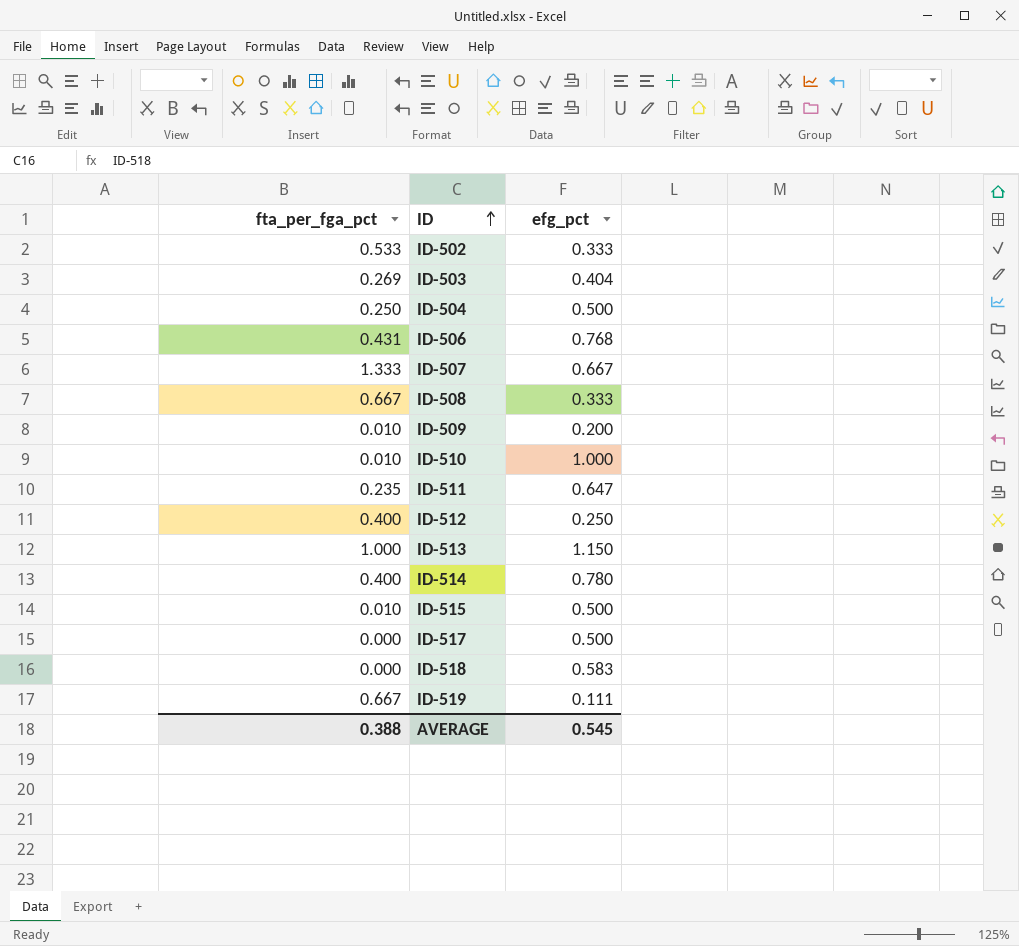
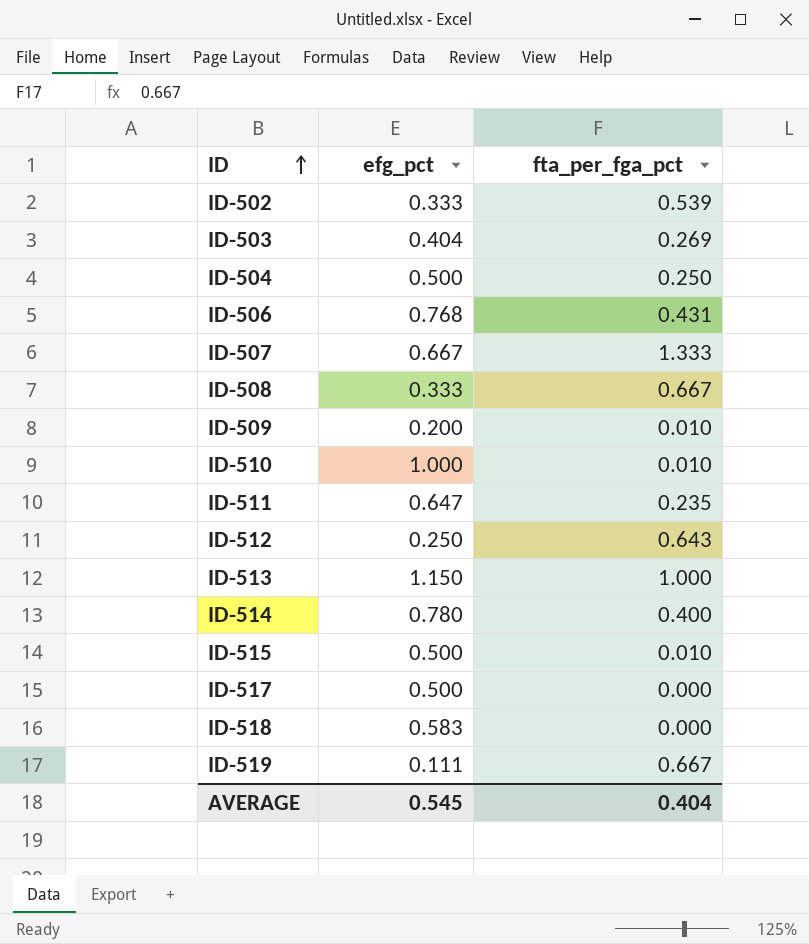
column fta_per_fga_pct | position: 1 -> 3
ID-502 | fta_per_fga_pct: 0.533 -> 0.539
ID-512 | fta_per_fga_pct: 0.400 -> 0.643
AVERAGE | fta_per_fga_pct: 0.388 -> 0.404

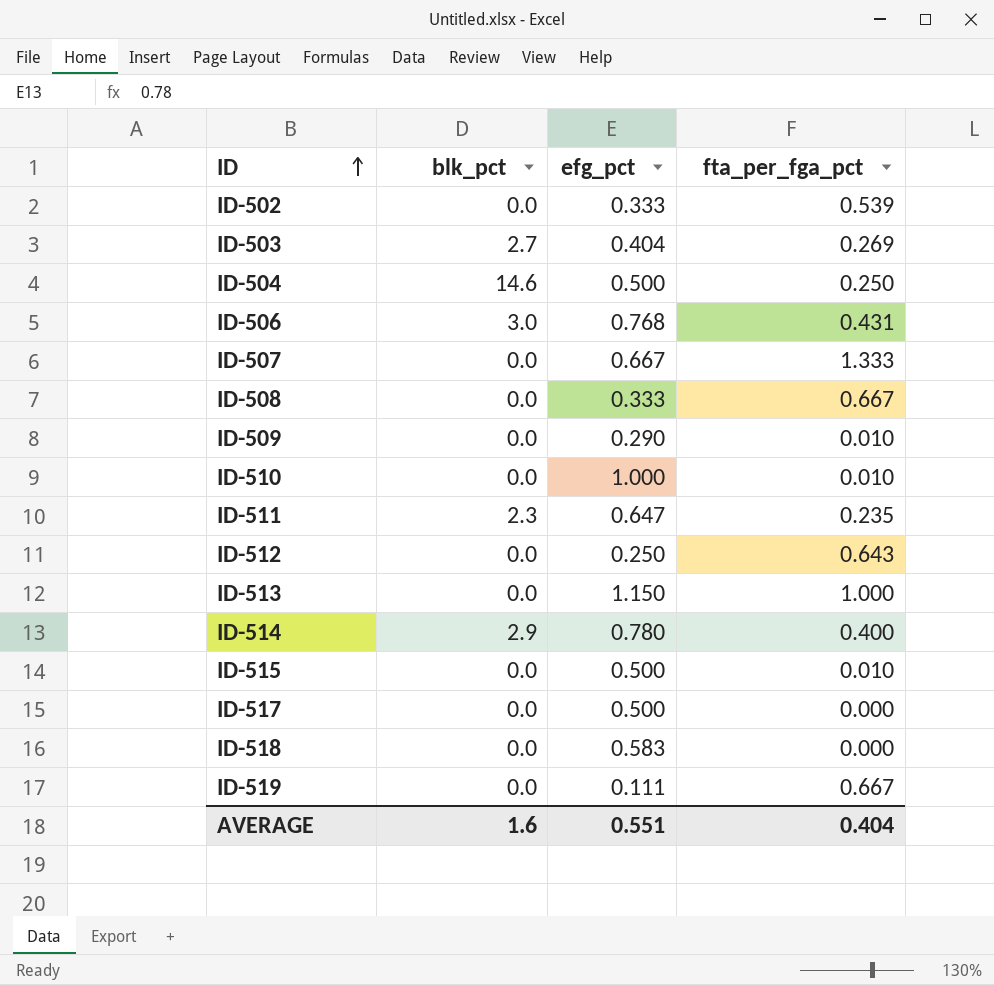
column blk_pct | position: none -> 2
ID-509 | efg_pct: 0.200 -> 0.290
AVERAGE | efg_pct: 0.545 -> 0.551

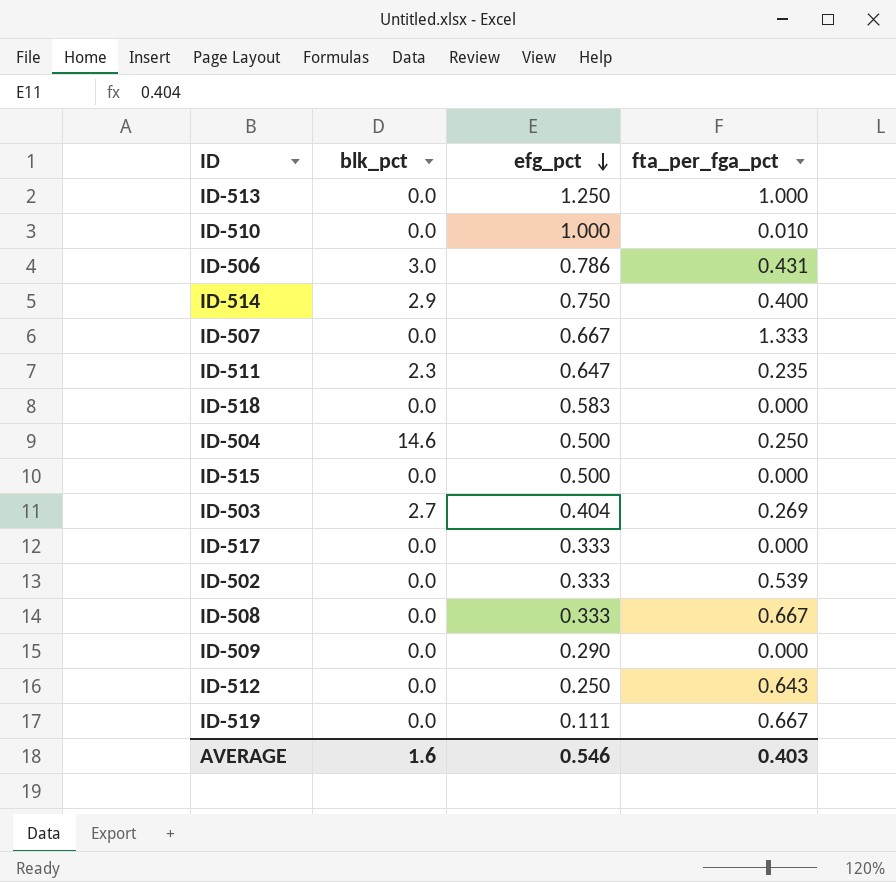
row order: ID ascending -> efg_pct descending
ID-513 | efg_pct: 1.150 -> 1.250
ID-506 | efg_pct: 0.768 -> 0.786
ID-514 | efg_pct: 0.780 -> 0.750
ID-515 | fta_per_fga_pct: 0.010 -> 0.000
ID-517 | efg_pct: 0.500 -> 0.333
ID-509 | fta_per_fga_pct: 0.010 -> 0.000
AVERAGE | efg_pct: 0.551 -> 0.546
AVERAGE | fta_per_fga_pct: 0.404 -> 0.403

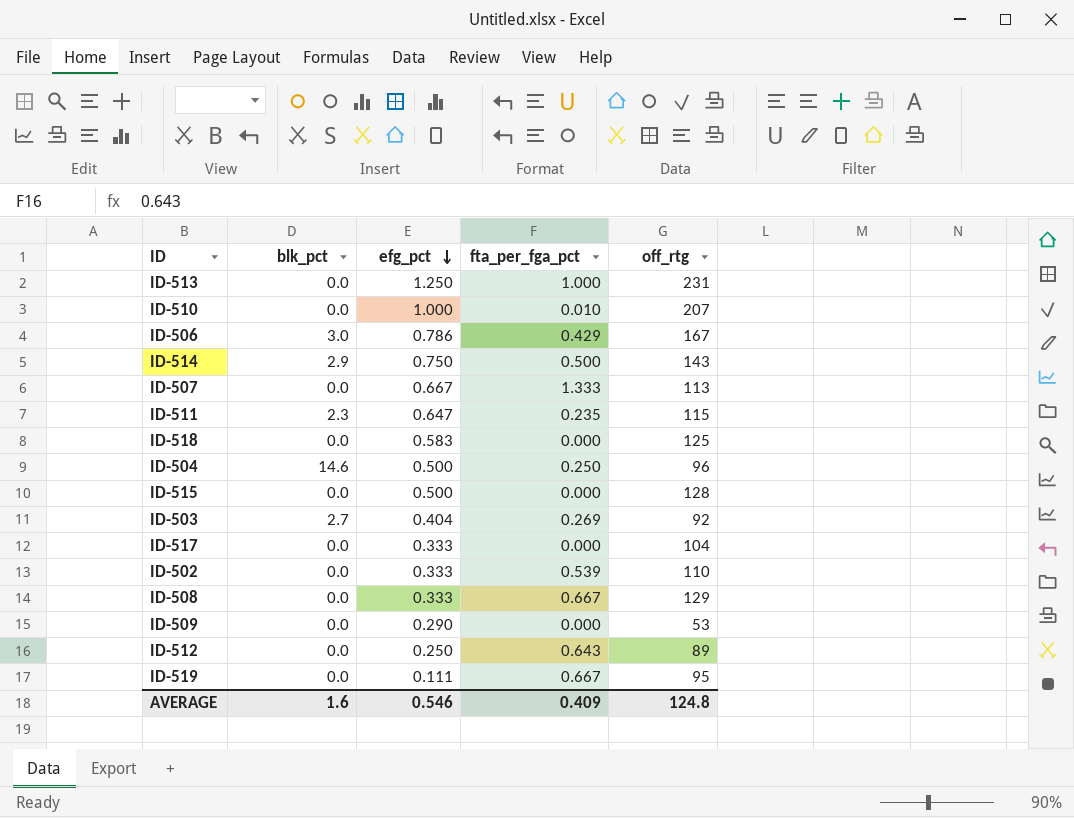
column off_rtg | position: none -> 5
ID-506 | fta_per_fga_pct: 0.431 -> 0.429
ID-514 | fta_per_fga_pct: 0.400 -> 0.500
AVERAGE | fta_per_fga_pct: 0.403 -> 0.409

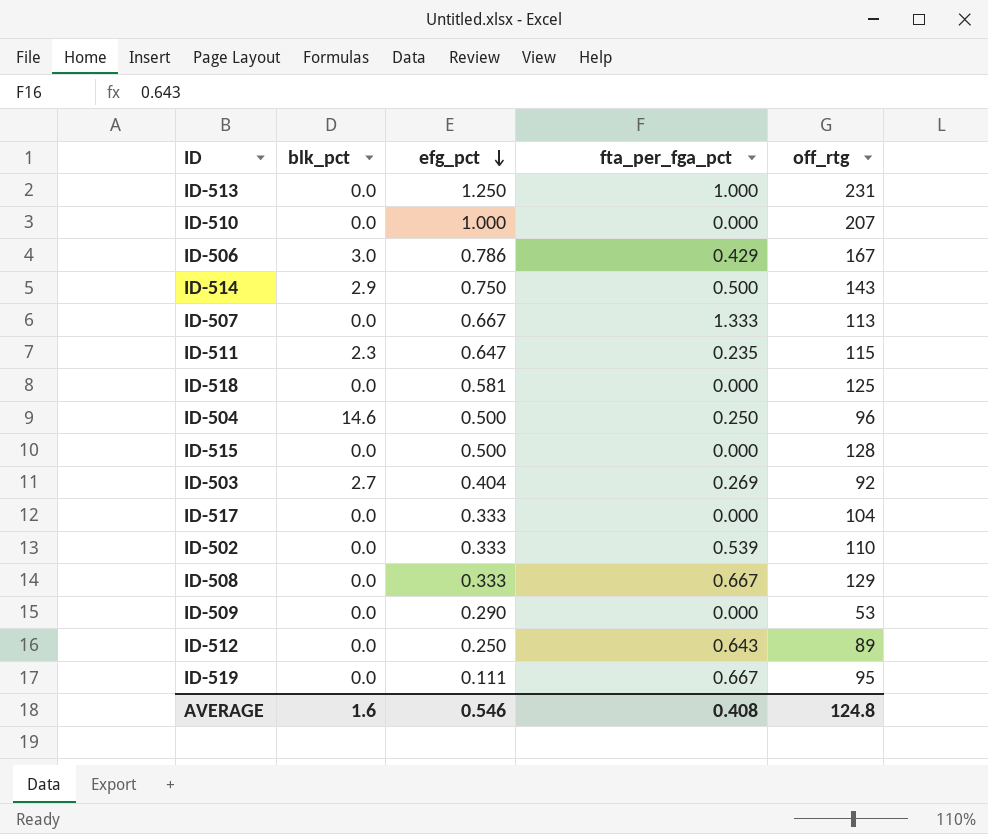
ID-510 | fta_per_fga_pct: 0.010 -> 0.000
ID-518 | efg_pct: 0.583 -> 0.581
AVERAGE | fta_per_fga_pct: 0.409 -> 0.408

